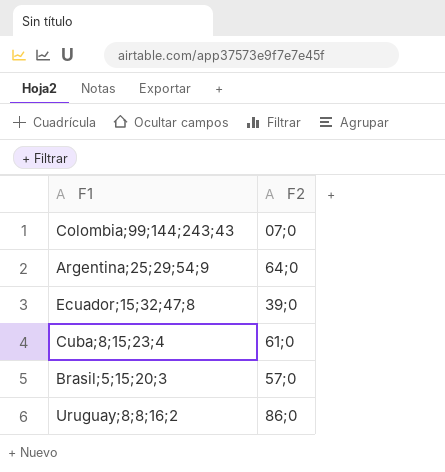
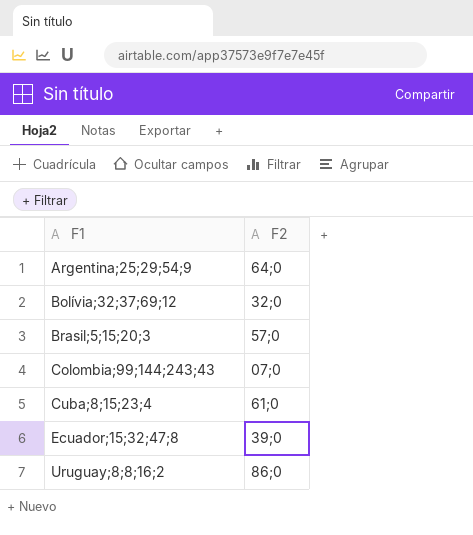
row order: none -> F1 ascending
row Bolívia;32;37;69;12: none -> 32;0

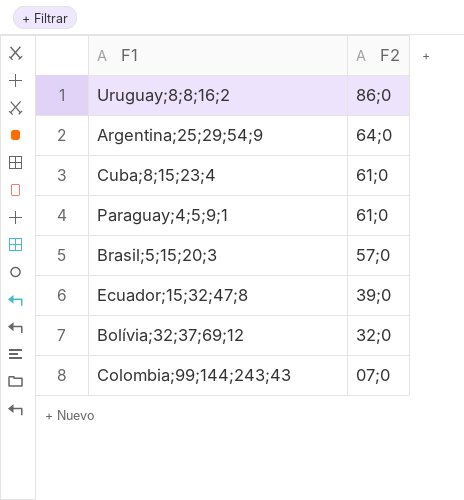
row order: F1 ascending -> F2 descending
row Paraguay;4;5;9;1: none -> 61;0

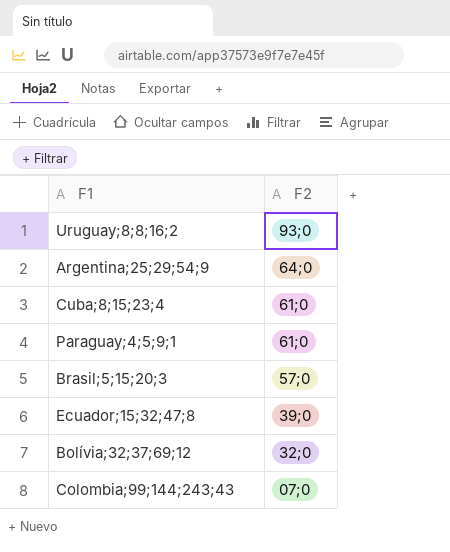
Uruguay;8;8;16;2 | F2: 86;0 -> 93;0

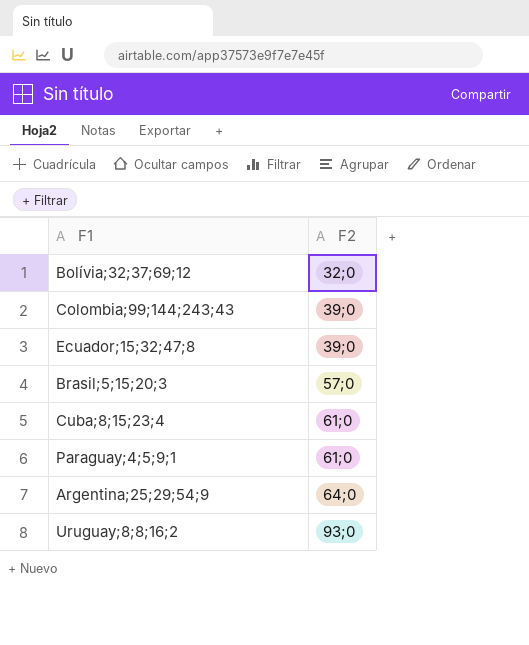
row order: F2 descending -> F2 ascending
Colombia;99;144;243;43 | F2: 07;0 -> 39;0

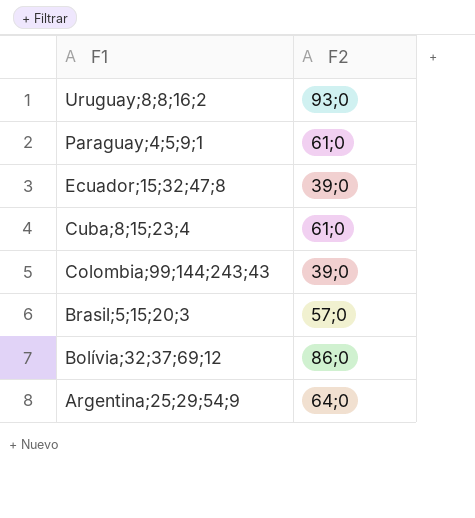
row order: F2 ascending -> F1 descending
Bolívia;32;37;69;12 | F2: 32;0 -> 86;0

